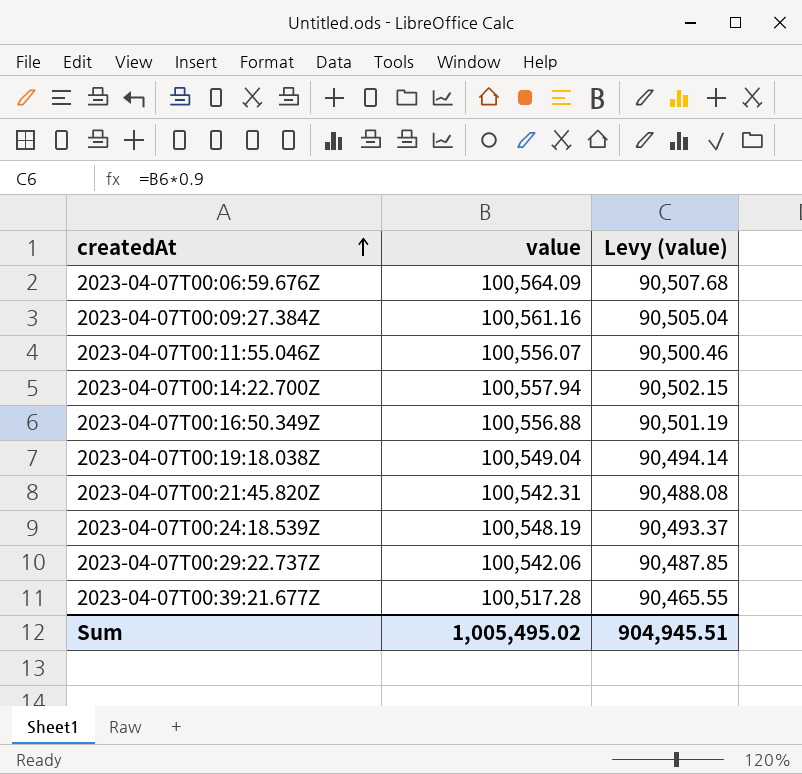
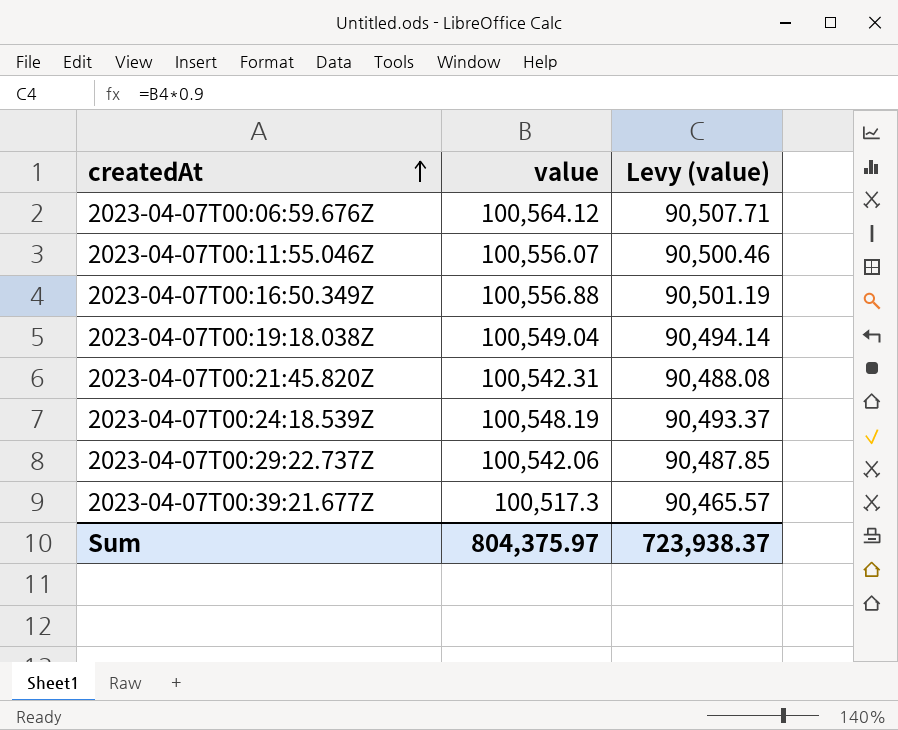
row 2023-04-07T00:09:27.384Z: 100,561.16 | 90,505.04 -> none
row 2023-04-07T00:14:22.700Z: 100,557.94 | 90,502.15 -> none
2023-04-07T00:06:59.676Z | value: 100,564.09 -> 100,564.12
2023-04-07T00:06:59.676Z | Levy (value): 90,507.68 -> 90,507.71
2023-04-07T00:39:21.677Z | value: 100,517.28 -> 100,517.3
2023-04-07T00:39:21.677Z | Levy (value): 90,465.55 -> 90,465.57
Sum | value: 1,005,495.02 -> 804,375.97
Sum | Levy (value): 904,945.51 -> 723,938.37

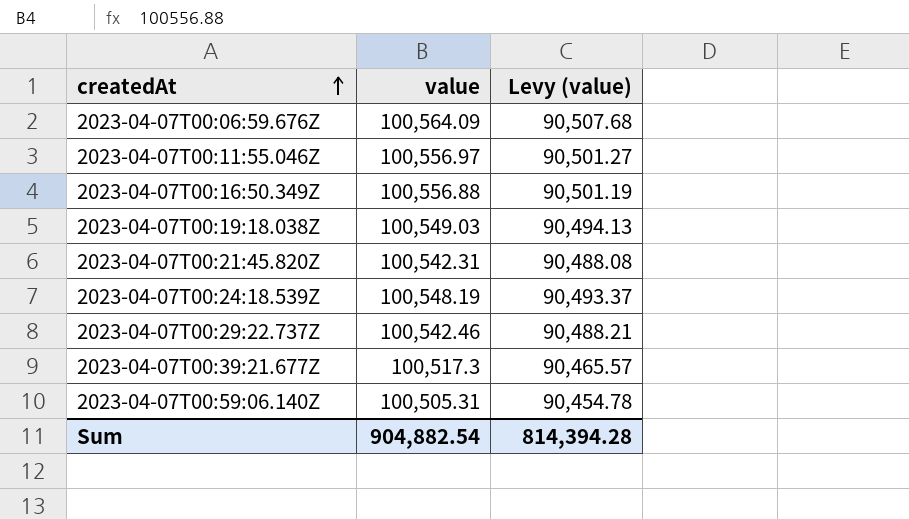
2023-04-07T00:06:59.676Z | value: 100,564.12 -> 100,564.09
2023-04-07T00:06:59.676Z | Levy (value): 90,507.71 -> 90,507.68
2023-04-07T00:11:55.046Z | value: 100,556.07 -> 100,556.97
2023-04-07T00:11:55.046Z | Levy (value): 90,500.46 -> 90,501.27
2023-04-07T00:19:18.038Z | value: 100,549.04 -> 100,549.03
2023-04-07T00:19:18.038Z | Levy (value): 90,494.14 -> 90,494.13
2023-04-07T00:29:22.737Z | value: 100,542.06 -> 100,542.46
2023-04-07T00:29:22.737Z | Levy (value): 90,487.85 -> 90,488.21
row 2023-04-07T00:59:06.140Z: none -> 100,505.31 | 90,454.78
Sum | value: 804,375.97 -> 904,882.54
Sum | Levy (value): 723,938.37 -> 814,394.28

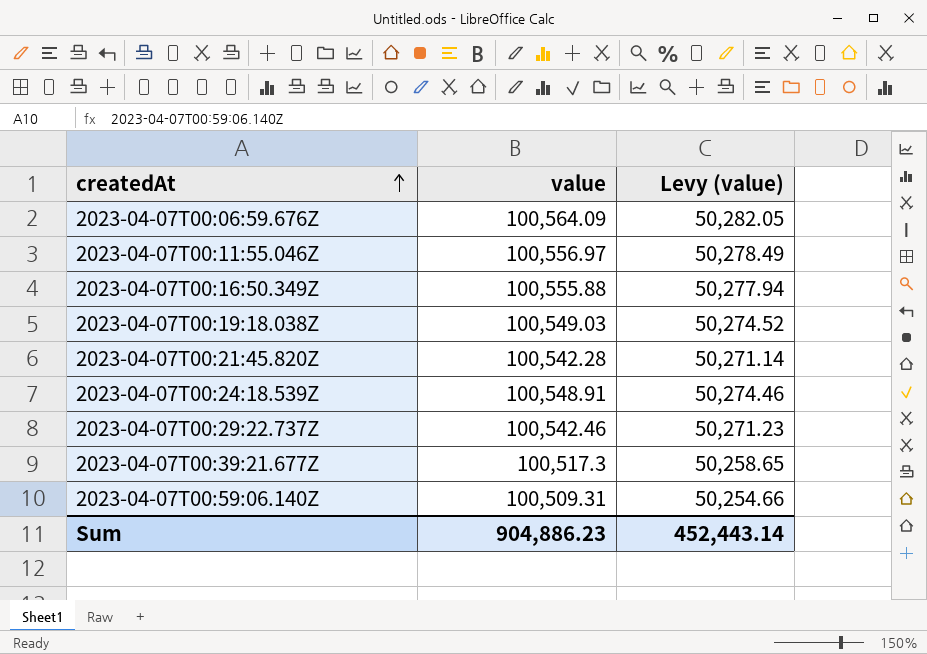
column Levy (value) | formula: [value] * 0.9 -> [value] * 0.5
2023-04-07T00:16:50.349Z | value: 100,556.88 -> 100,555.88
2023-04-07T00:21:45.820Z | value: 100,542.31 -> 100,542.28
2023-04-07T00:24:18.539Z | value: 100,548.19 -> 100,548.91
2023-04-07T00:59:06.140Z | value: 100,505.31 -> 100,509.31
Sum | value: 904,882.54 -> 904,886.23
Sum | Levy (value): 814,394.28 -> 452,443.14

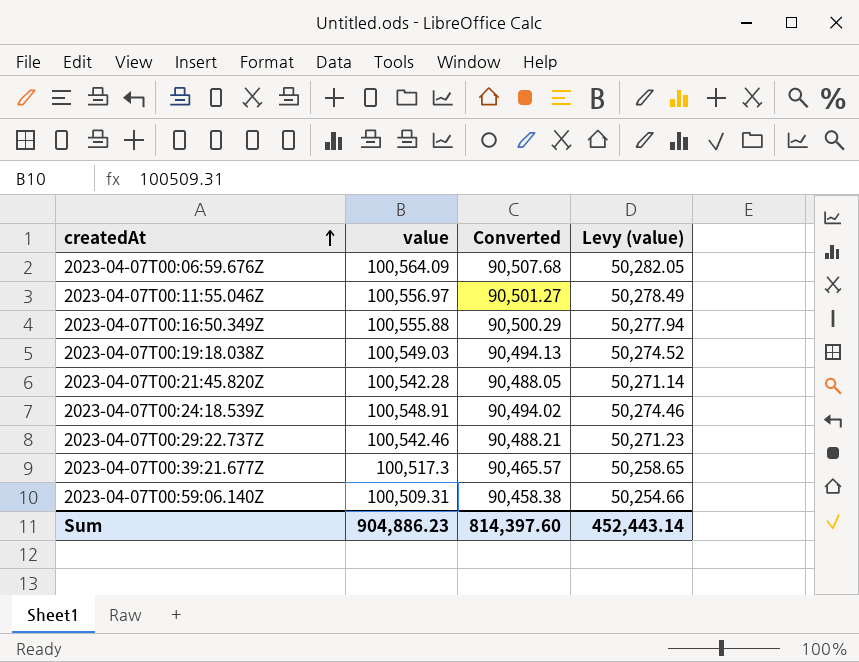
column Converted | formula: none -> [value] * 0.9

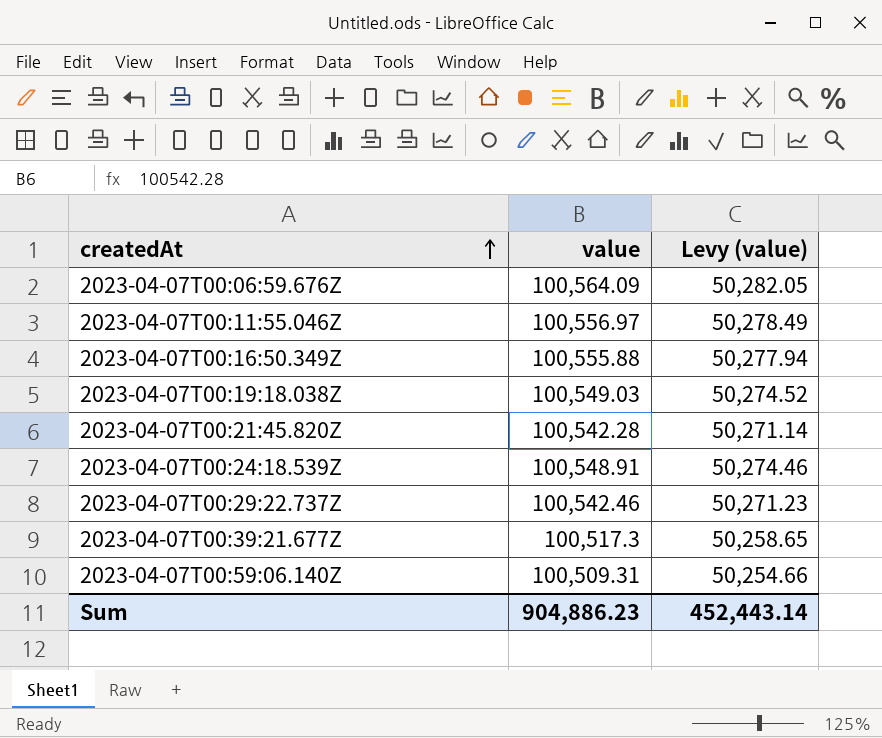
column Converted | formula: [value] * 0.9 -> none

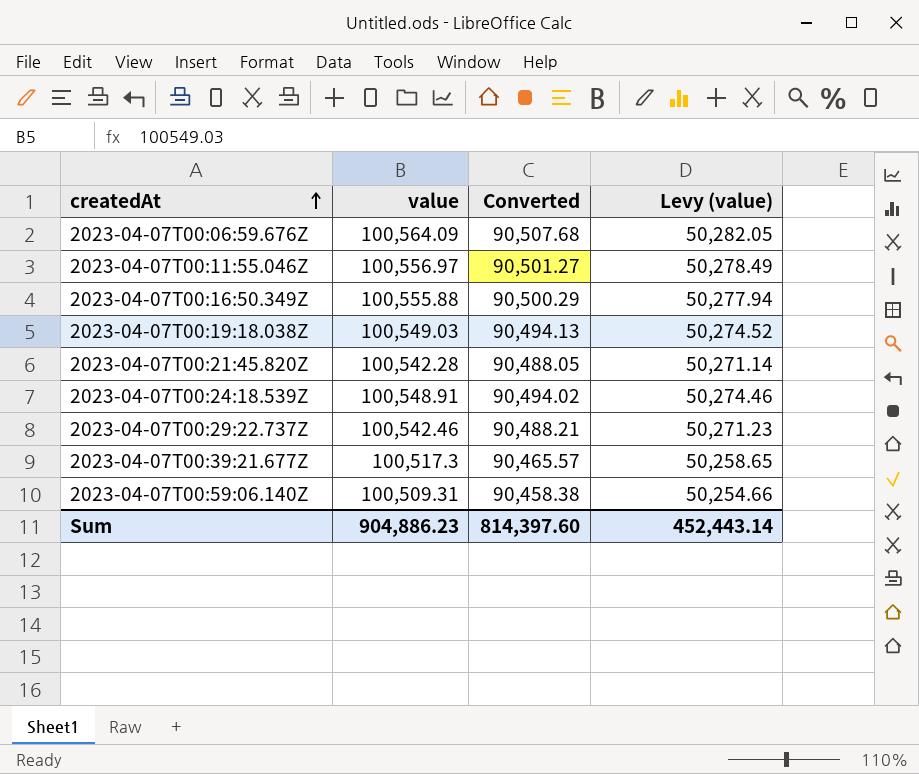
column Converted | formula: none -> [value] * 0.9

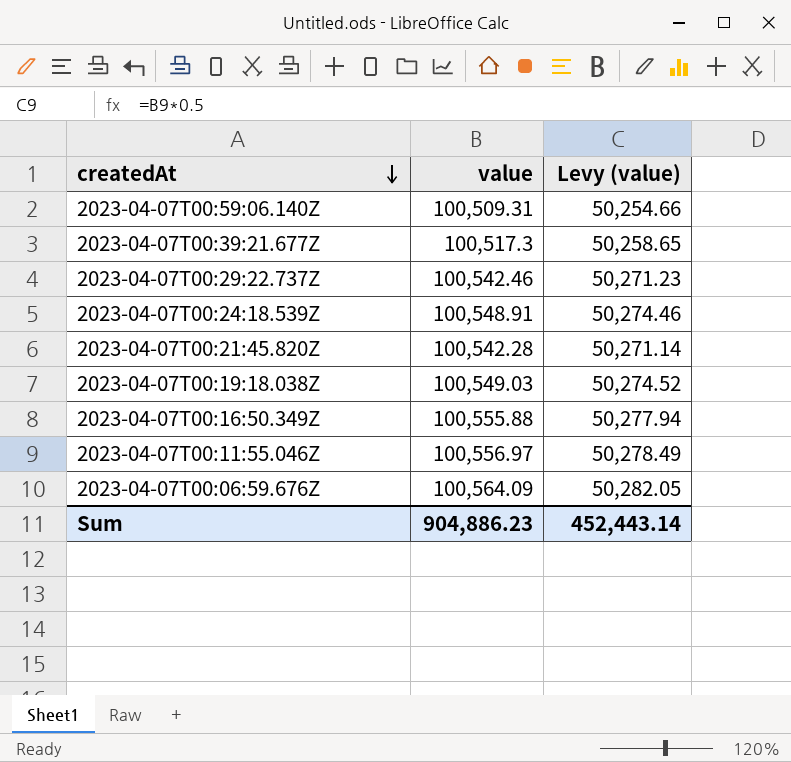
row order: createdAt ascending -> createdAt descending
column Converted | formula: [value] * 0.9 -> none

